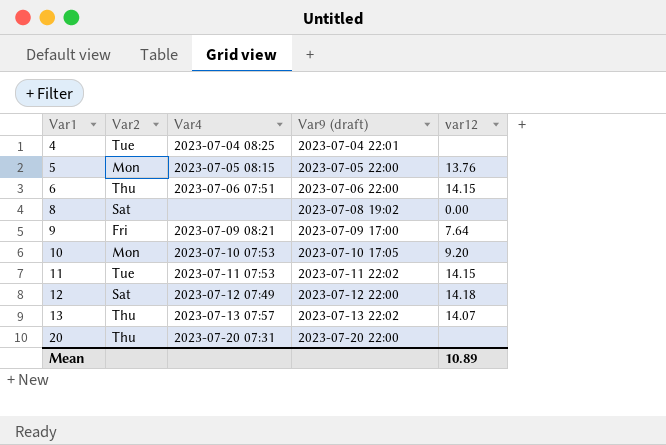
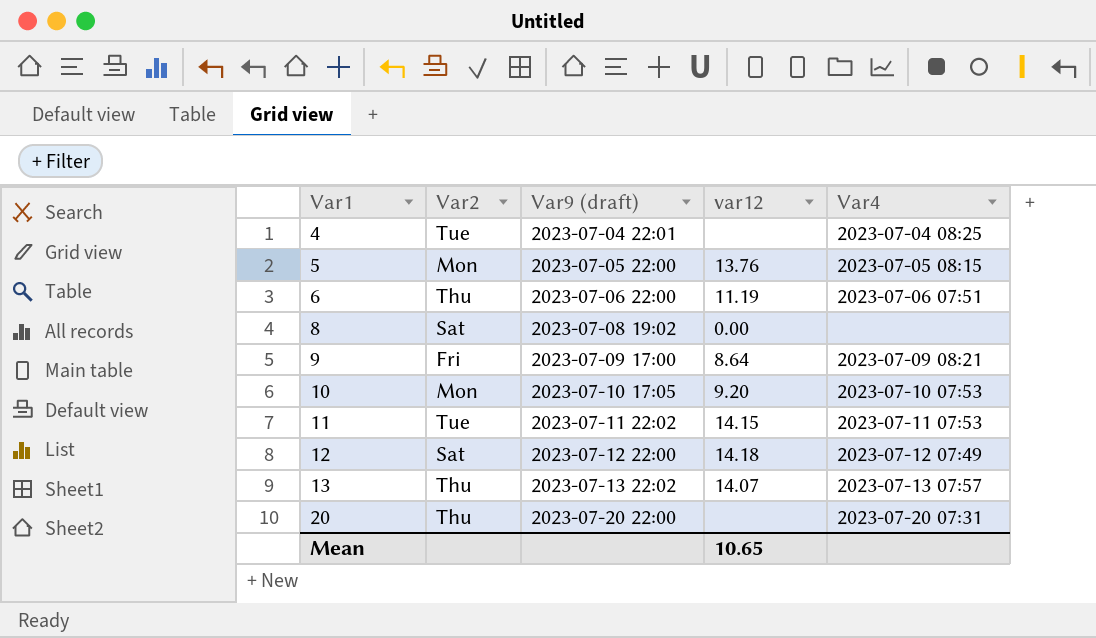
column Var4 | position: 3 -> 5
6 | var12: 14.15 -> 11.19
9 | var12: 7.64 -> 8.64
Mean | var12: 10.89 -> 10.65

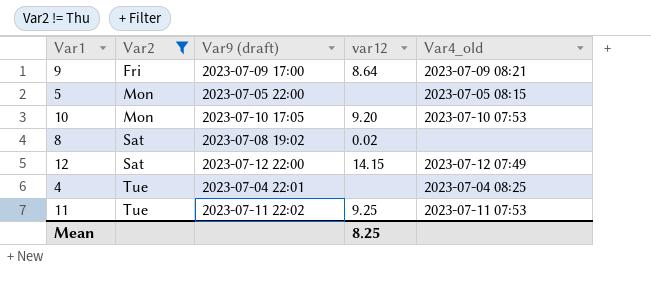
filter: none -> Var2 != Thu
row order: Var1 ascending -> Var2 ascending
column name: Var4 -> Var4_old
5 | var12: 13.76 -> none
8 | var12: 0.00 -> 0.02
12 | var12: 14.18 -> 14.15
11 | var12: 14.15 -> 9.25
Mean | var12: 10.65 -> 8.25

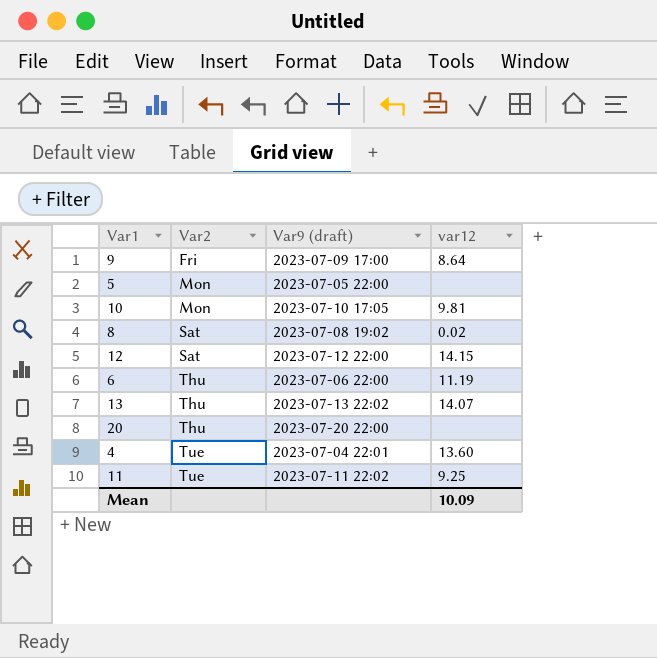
filter: Var2 != Thu -> none
column Var4_old | position: 5 -> none
10 | var12: 9.20 -> 9.81
4 | var12: none -> 13.60
Mean | var12: 8.25 -> 10.09

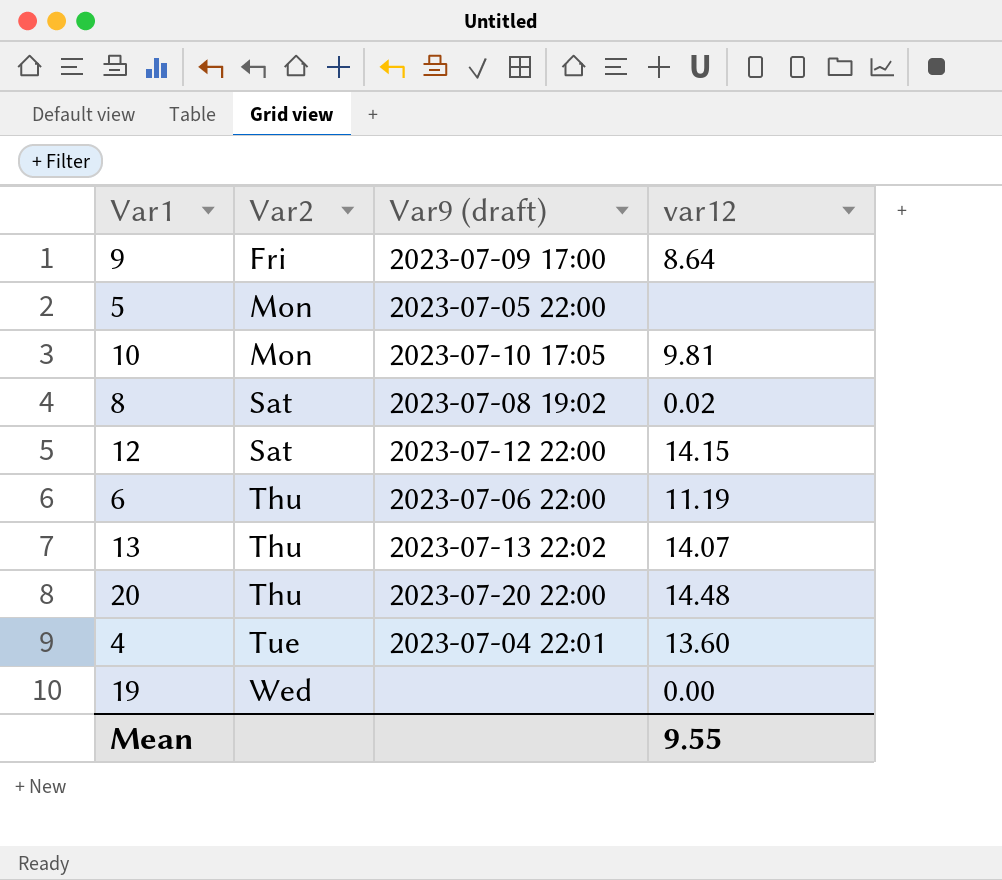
row 11: Tue | 2023-07-11 22:02 | 9.25 -> none
20 | var12: none -> 14.48
row 19: none -> Wed | none | 0.00
Mean | var12: 10.09 -> 9.55

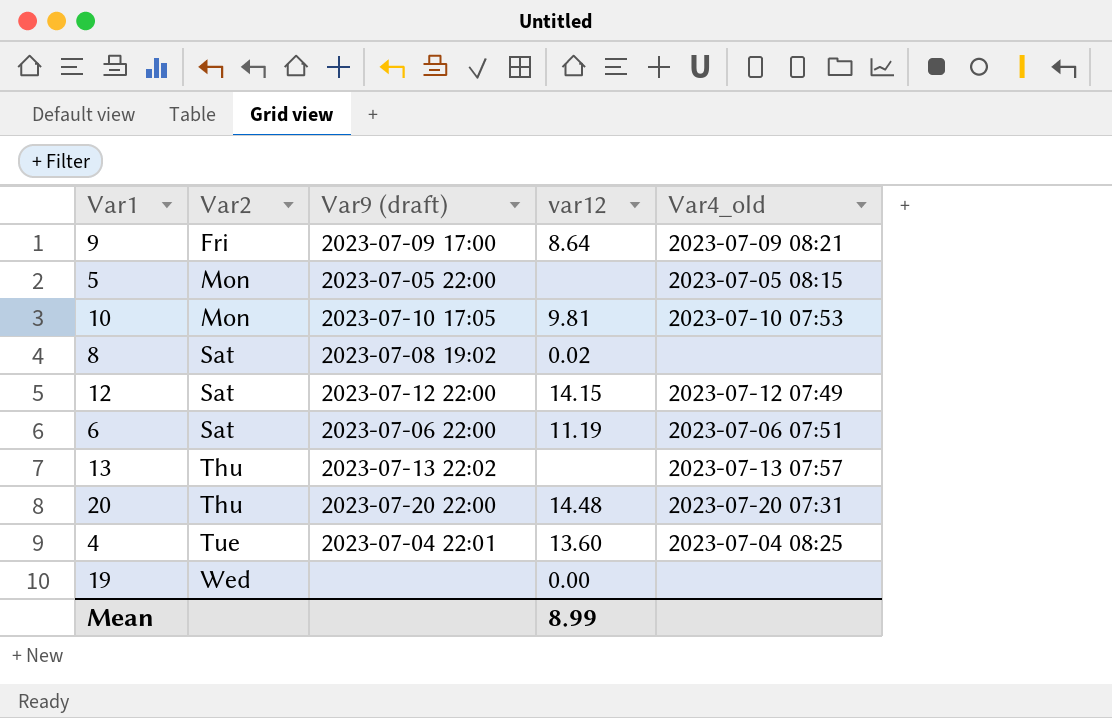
column Var4_old | position: none -> 5
6 | Var2: Thu -> Sat
13 | var12: 14.07 -> none
Mean | var12: 9.55 -> 8.99

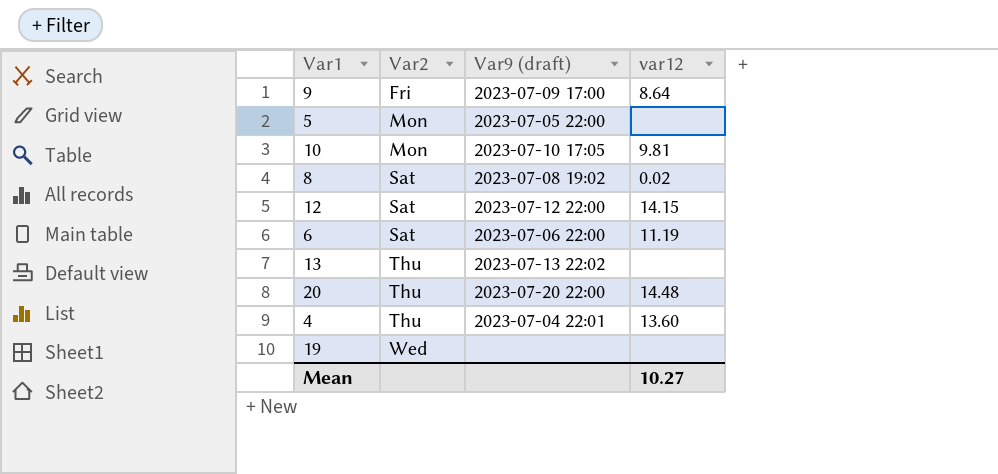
column Var4_old | position: 5 -> none
4 | Var2: Tue -> Thu
19 | var12: 0.00 -> none
Mean | var12: 8.99 -> 10.27

